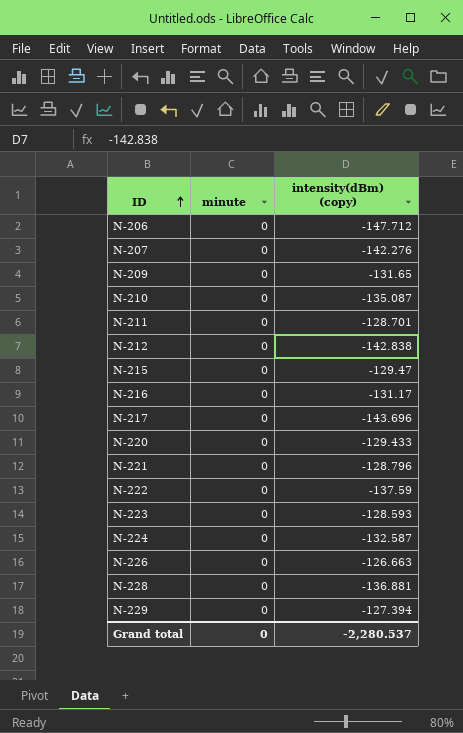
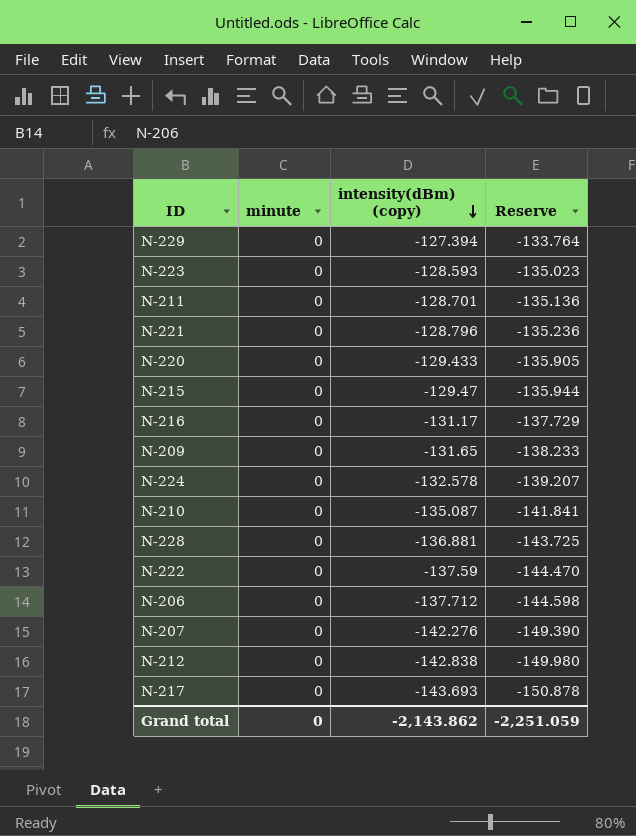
row order: ID ascending -> intensity(dBm) (copy) descending
column Reserve | formula: none -> [intensity(dBm) (copy)] * 1.05
row N-226: 0 | -126.663 -> none
N-224 | intensity(dBm) (copy): -132.587 -> -132.578
N-206 | intensity(dBm) (copy): -147.712 -> -137.712
N-217 | intensity(dBm) (copy): -143.696 -> -143.693
Grand total | intensity(dBm) (copy): -2,280.537 -> -2,143.862

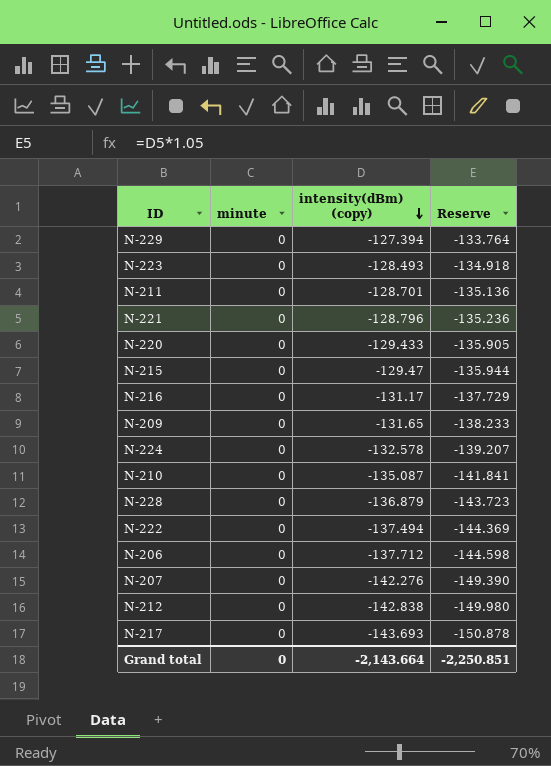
N-223 | intensity(dBm) (copy): -128.593 -> -128.493
N-223 | Reserve: -135.023 -> -134.918
N-228 | intensity(dBm) (copy): -136.881 -> -136.879
N-228 | Reserve: -143.725 -> -143.723
N-222 | intensity(dBm) (copy): -137.59 -> -137.494
N-222 | Reserve: -144.470 -> -144.369
Grand total | intensity(dBm) (copy): -2,143.862 -> -2,143.664
Grand total | Reserve: -2,251.059 -> -2,250.851

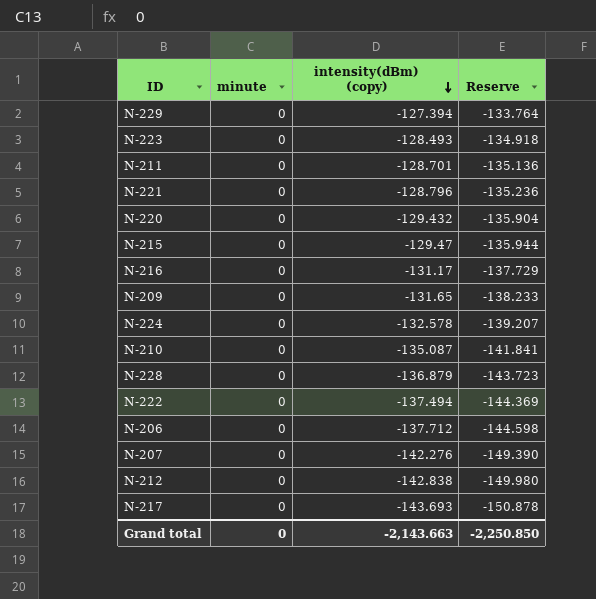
N-220 | intensity(dBm) (copy): -129.433 -> -129.432
N-220 | Reserve: -135.905 -> -135.904
Grand total | intensity(dBm) (copy): -2,143.664 -> -2,143.663
Grand total | Reserve: -2,250.851 -> -2,250.850

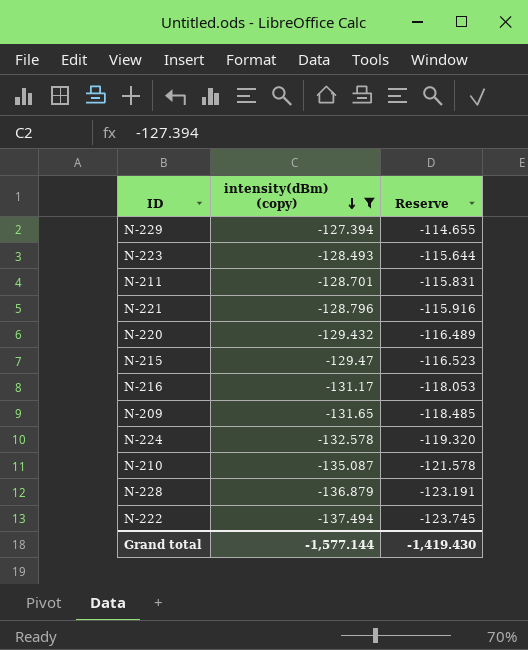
filter: none -> intensity(dBm) (copy) >= -137.494
column minute | position: 2 -> none
column Reserve | formula: [intensity(dBm) (copy)] * 1.05 -> [intensity(dBm) (copy)] * 0.9
Grand total | intensity(dBm) (copy): -2,143.663 -> -1,577.144
Grand total | Reserve: -2,250.850 -> -1,419.430

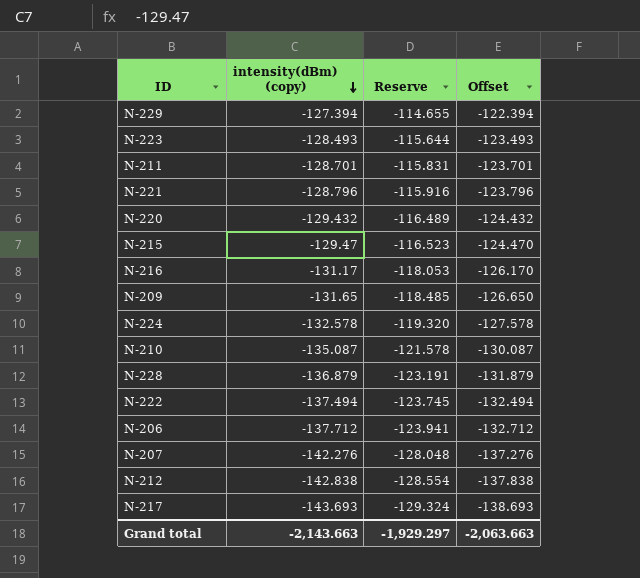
filter: intensity(dBm) (copy) >= -137.494 -> none
column Offset | formula: none -> [intensity(dBm) (copy)] + 5
Grand total | intensity(dBm) (copy): -1,577.144 -> -2,143.663
Grand total | Reserve: -1,419.430 -> -1,929.297

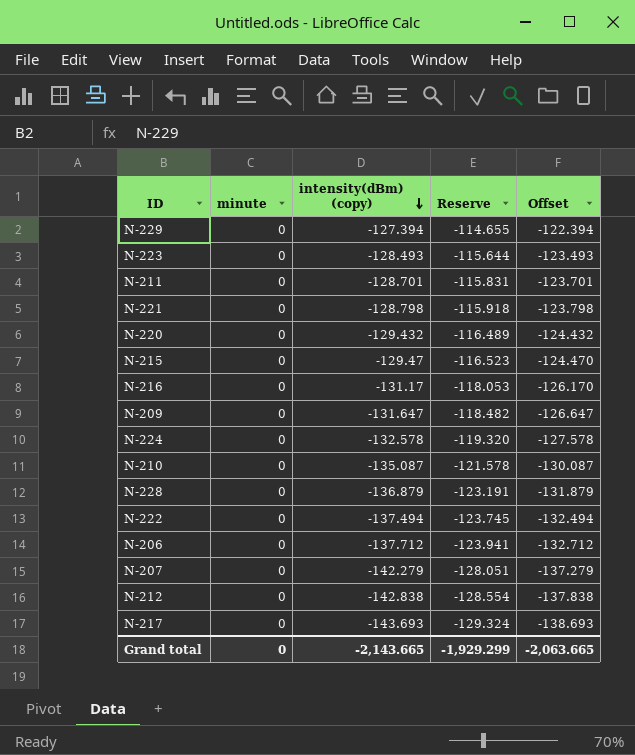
column minute | position: none -> 2
N-221 | intensity(dBm) (copy): -128.796 -> -128.798
N-221 | Reserve: -115.916 -> -115.918
N-221 | Offset: -123.796 -> -123.798
N-209 | intensity(dBm) (copy): -131.65 -> -131.647
N-209 | Reserve: -118.485 -> -118.482
N-209 | Offset: -126.650 -> -126.647
N-207 | intensity(dBm) (copy): -142.276 -> -142.279
N-207 | Reserve: -128.048 -> -128.051
N-207 | Offset: -137.276 -> -137.279
Grand total | intensity(dBm) (copy): -2,143.663 -> -2,143.665
Grand total | Reserve: -1,929.297 -> -1,929.299
Grand total | Offset: -2,063.663 -> -2,063.665

